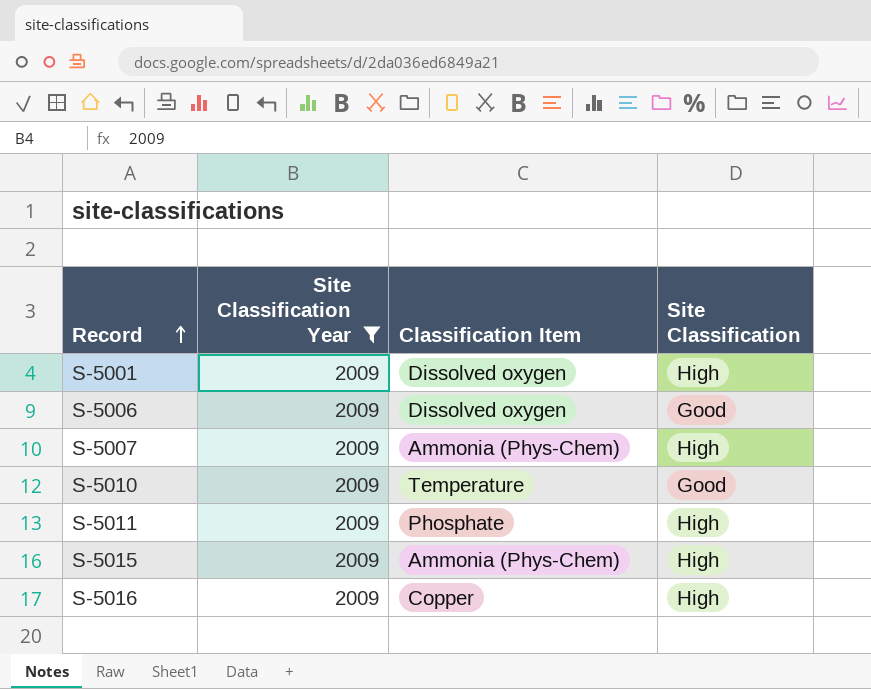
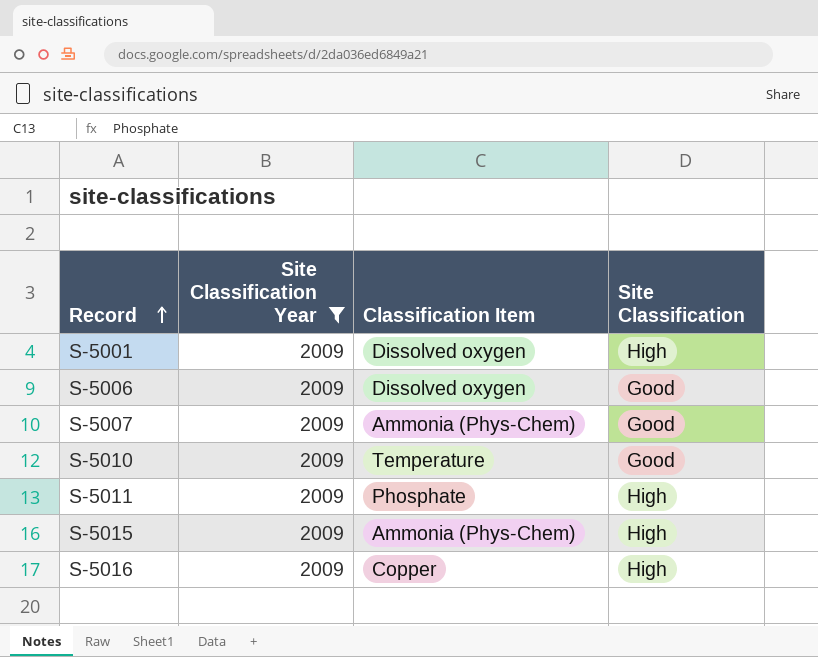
S-5007 | Site Classification: High -> Good

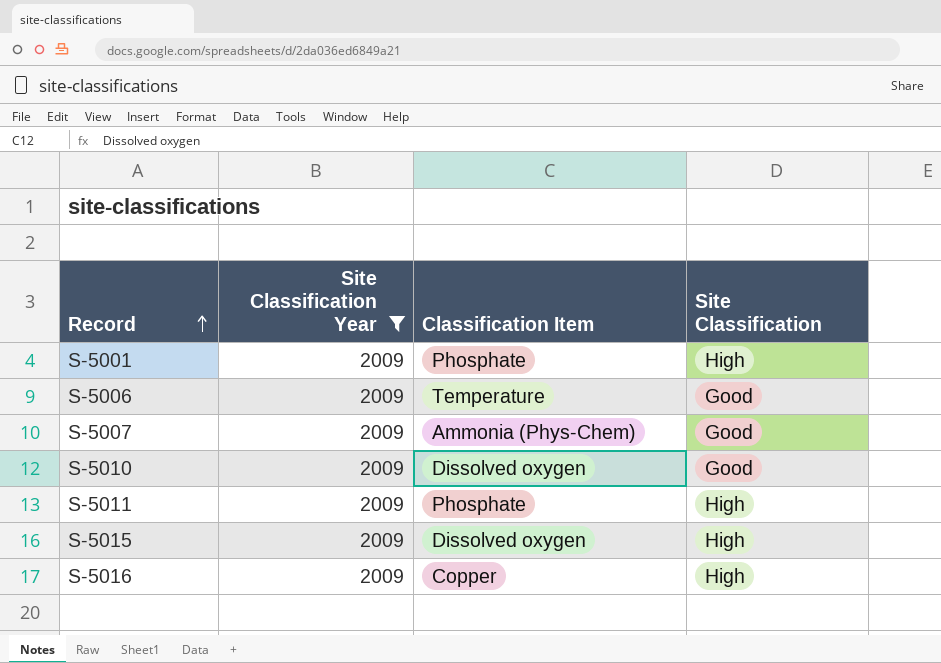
S-5001 | Classification Item: Dissolved oxygen -> Phosphate
S-5006 | Classification Item: Dissolved oxygen -> Temperature
S-5010 | Classification Item: Temperature -> Dissolved oxygen
S-5015 | Classification Item: Ammonia (Phys-Chem) -> Dissolved oxygen

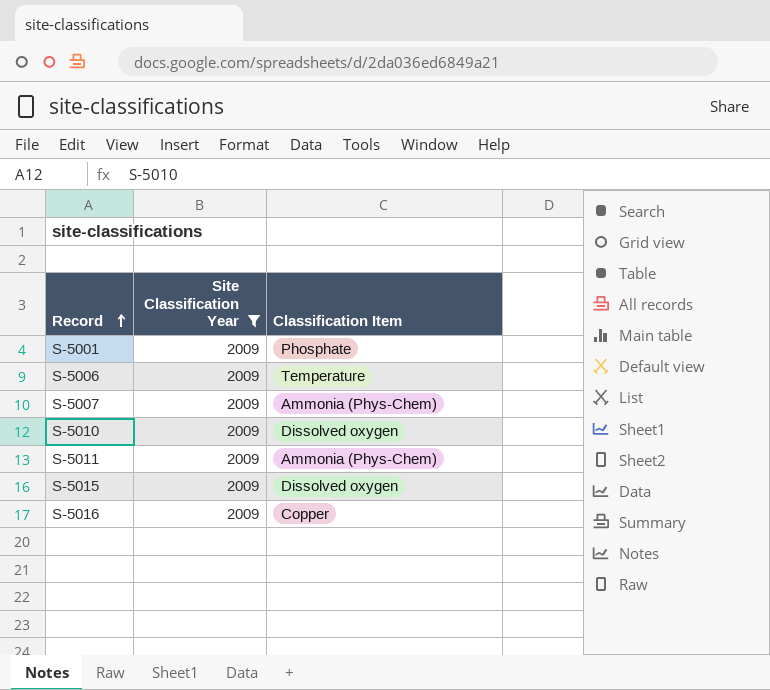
column Site Classification | position: 4 -> none
S-5011 | Classification Item: Phosphate -> Ammonia (Phys-Chem)

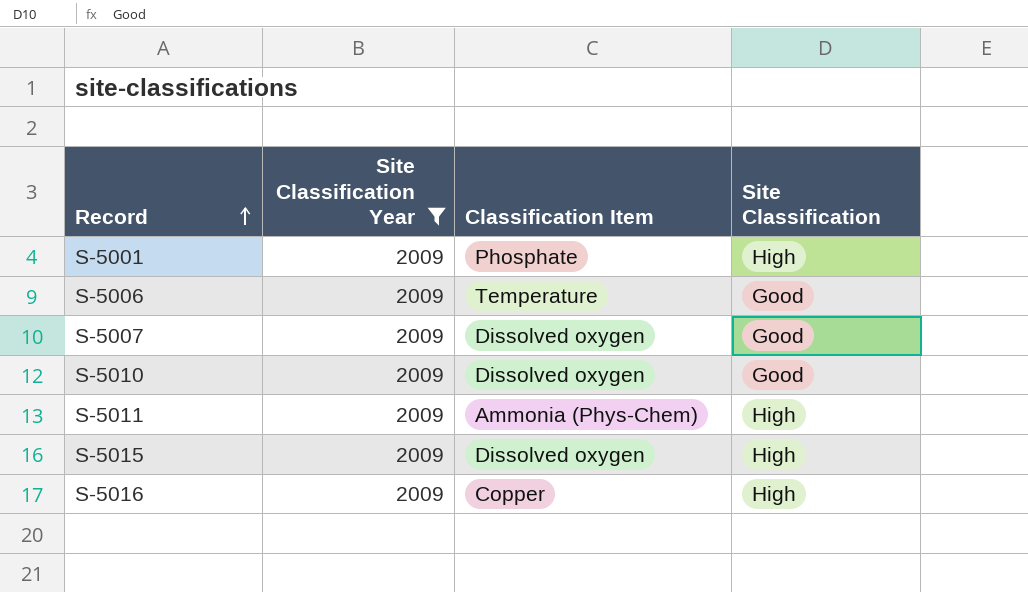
column Site Classification | position: none -> 4
S-5007 | Classification Item: Ammonia (Phys-Chem) -> Dissolved oxygen

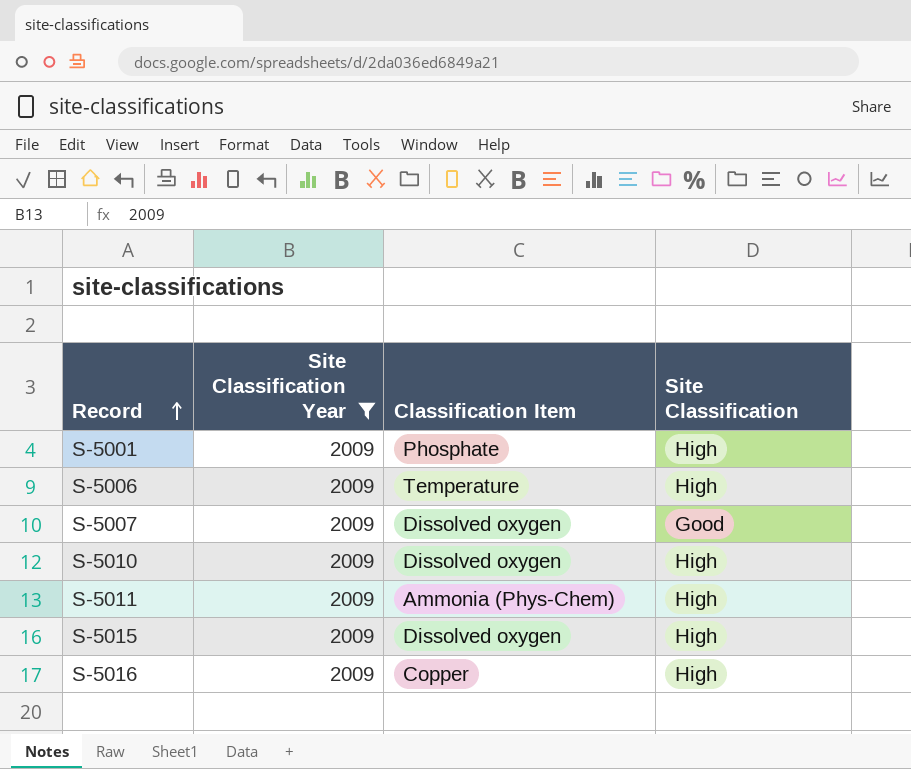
S-5006 | Site Classification: Good -> High
S-5010 | Site Classification: Good -> High

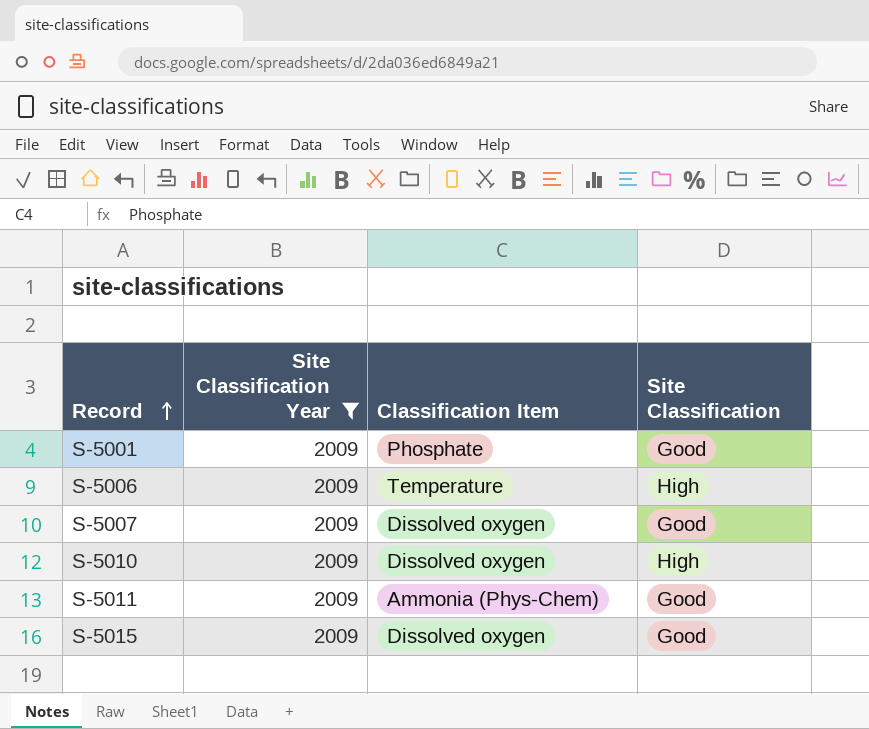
row S-5016: 2009 | Copper | High -> none
S-5001 | Site Classification: High -> Good
S-5011 | Site Classification: High -> Good
S-5015 | Site Classification: High -> Good

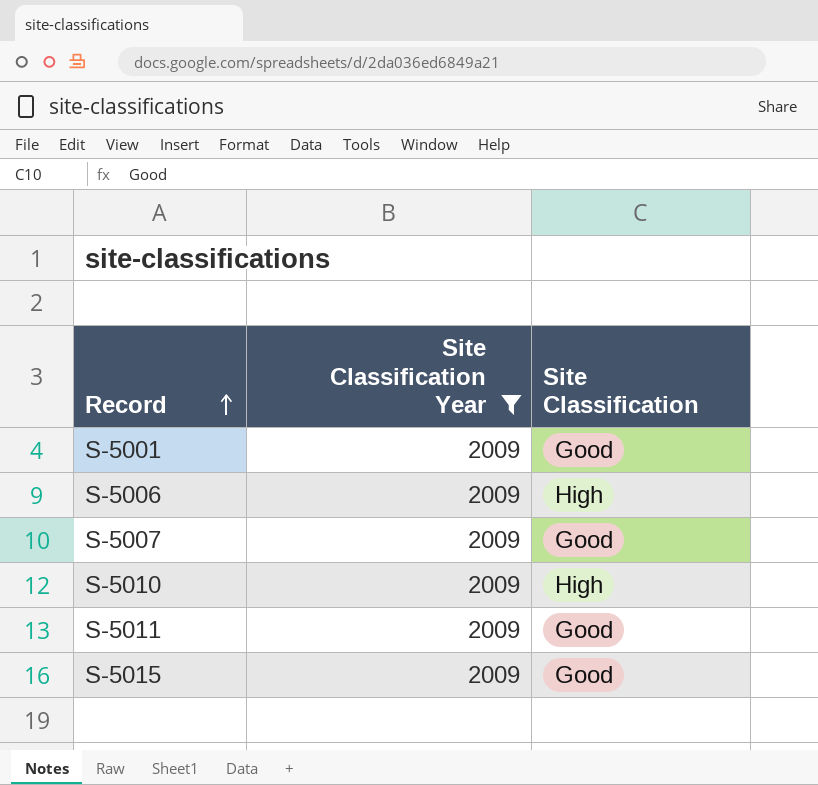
column Classification Item | position: 3 -> none

